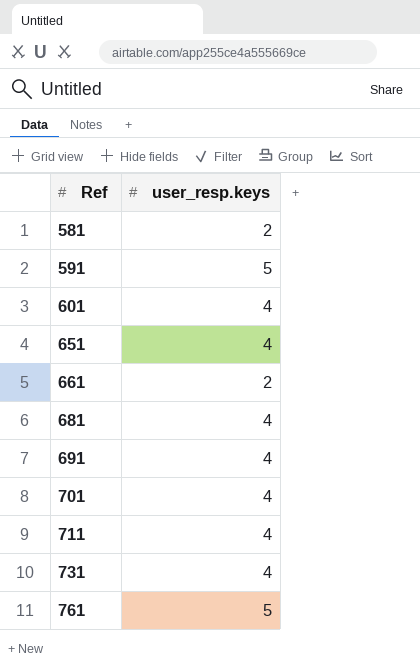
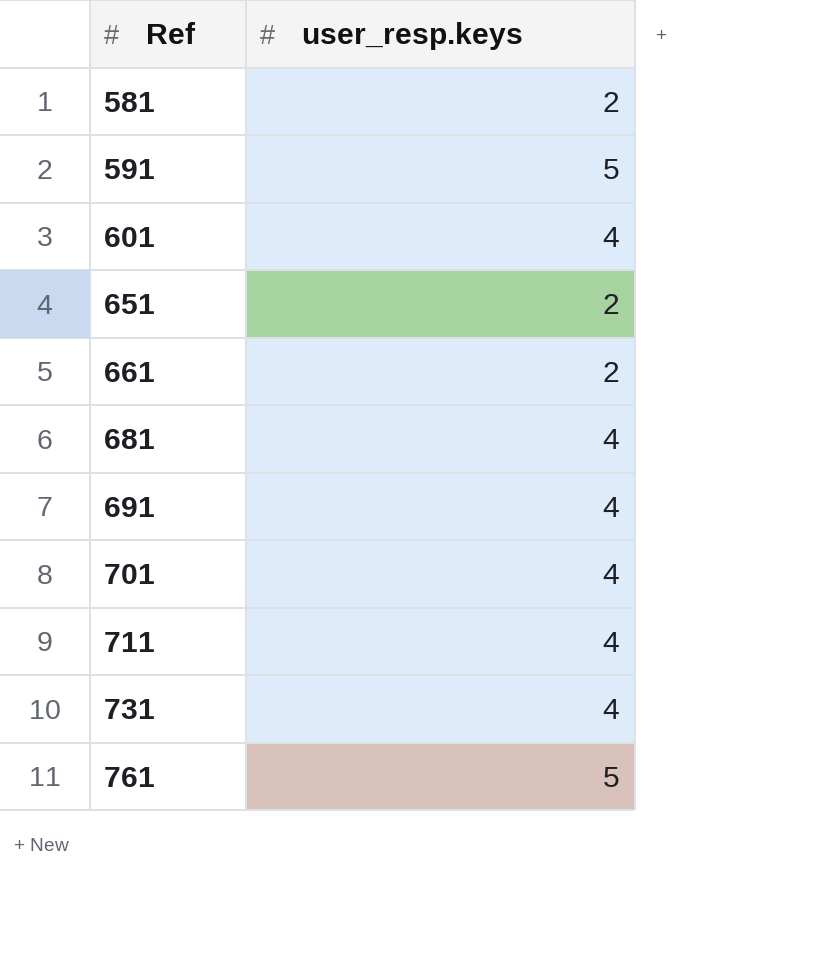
651 | user_resp.keys: 4 -> 2

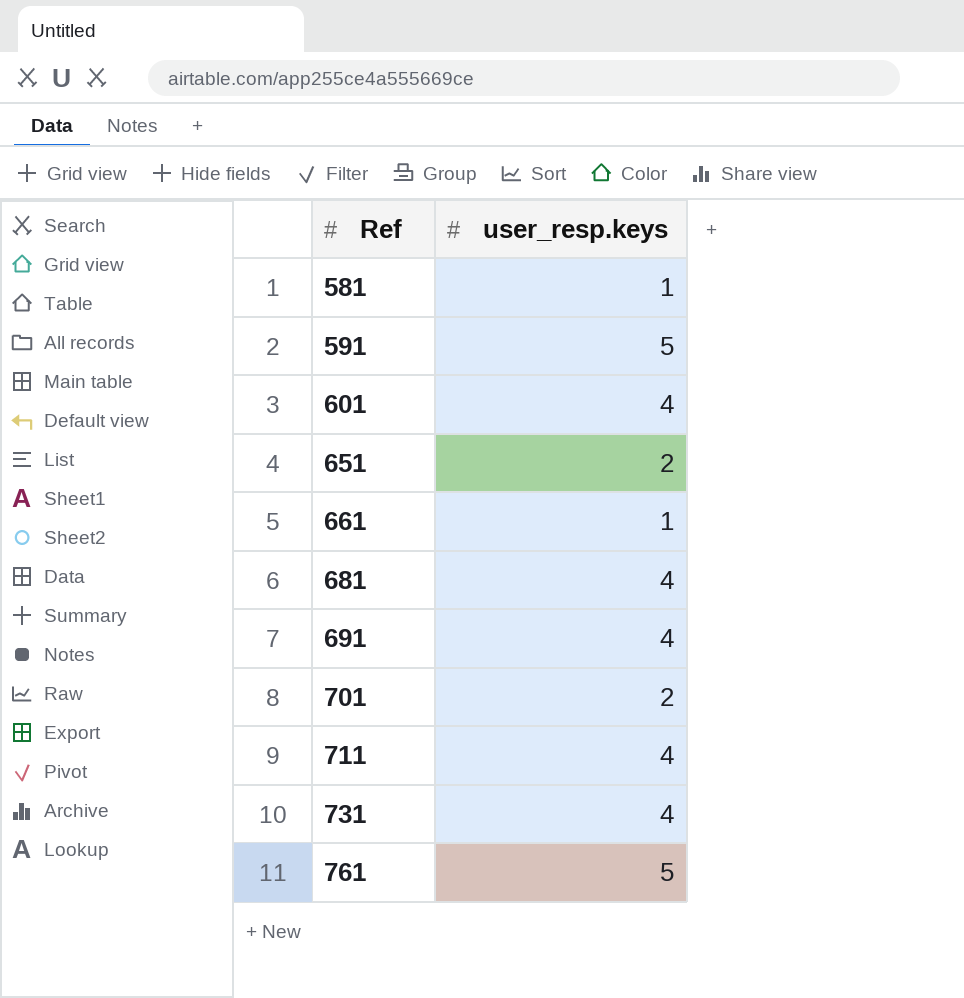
581 | user_resp.keys: 2 -> 1
661 | user_resp.keys: 2 -> 1
701 | user_resp.keys: 4 -> 2

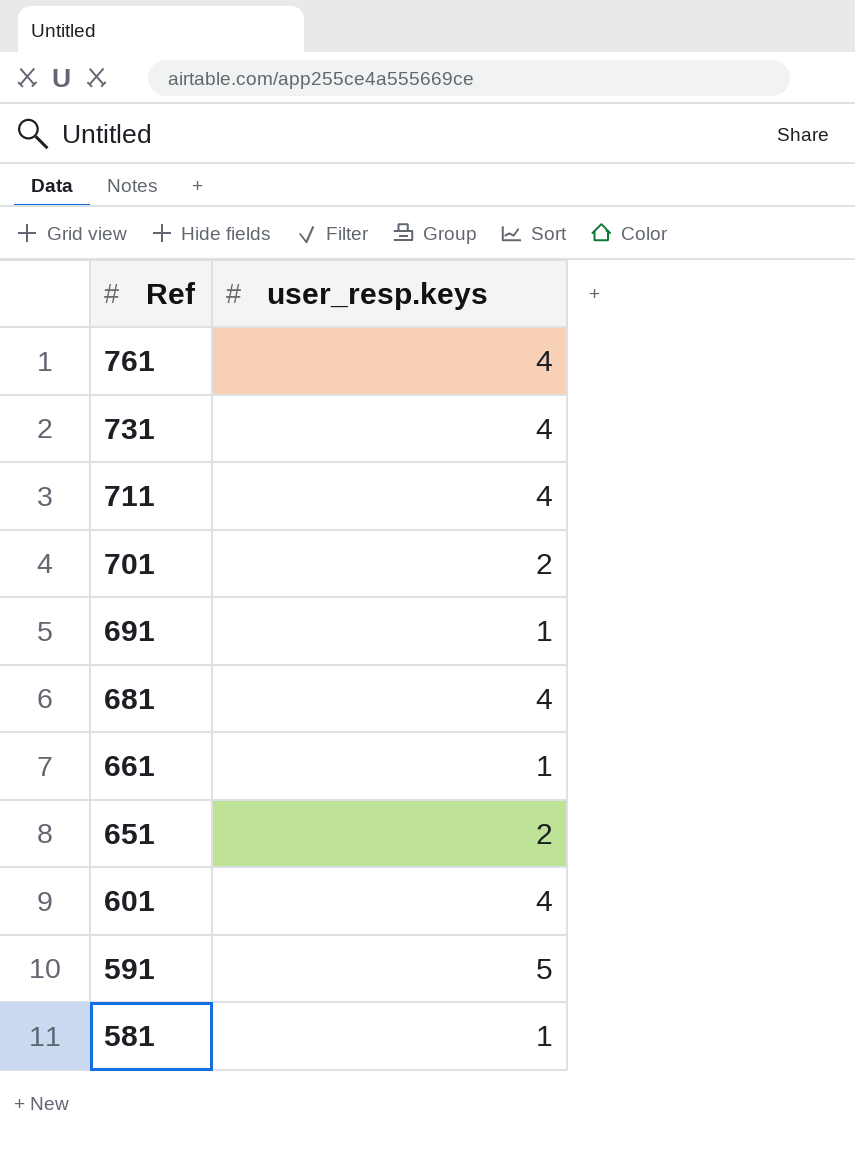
row order: Ref ascending -> Ref descending
761 | user_resp.keys: 5 -> 4
691 | user_resp.keys: 4 -> 1

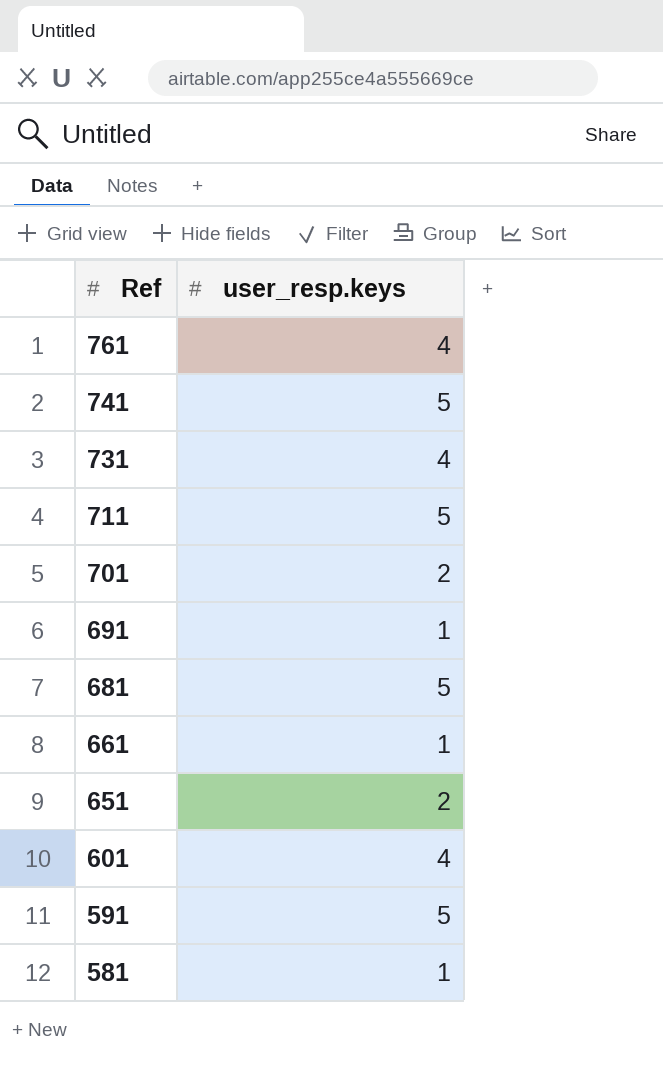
row 741: none -> 5
711 | user_resp.keys: 4 -> 5
681 | user_resp.keys: 4 -> 5

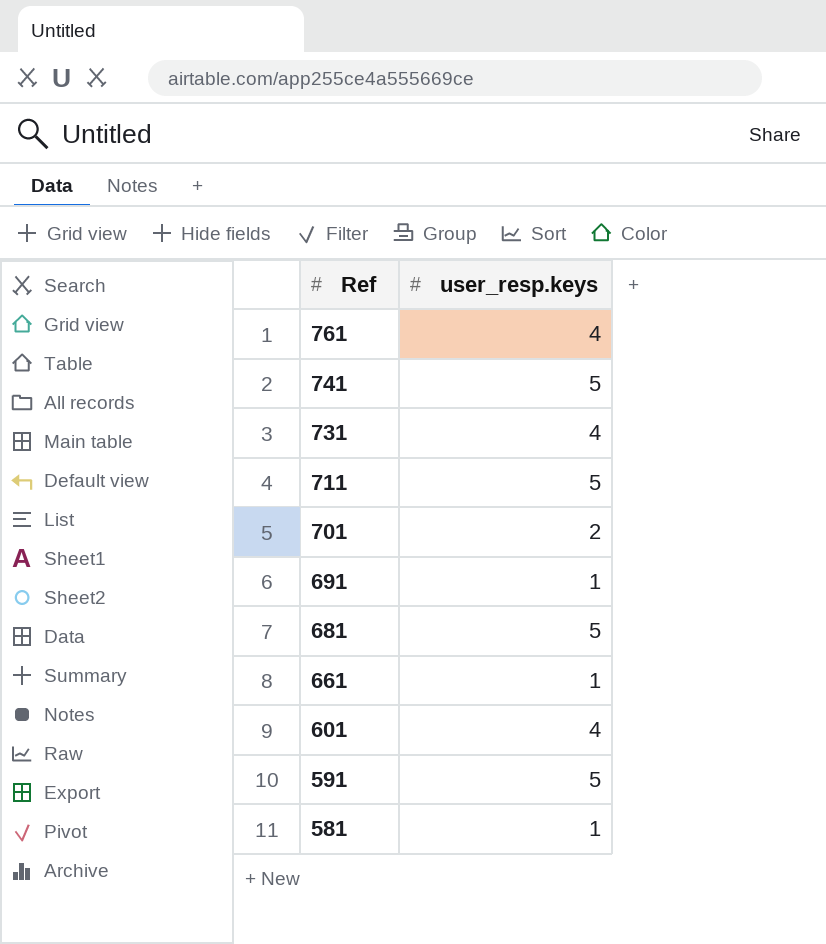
row 651: 2 -> none

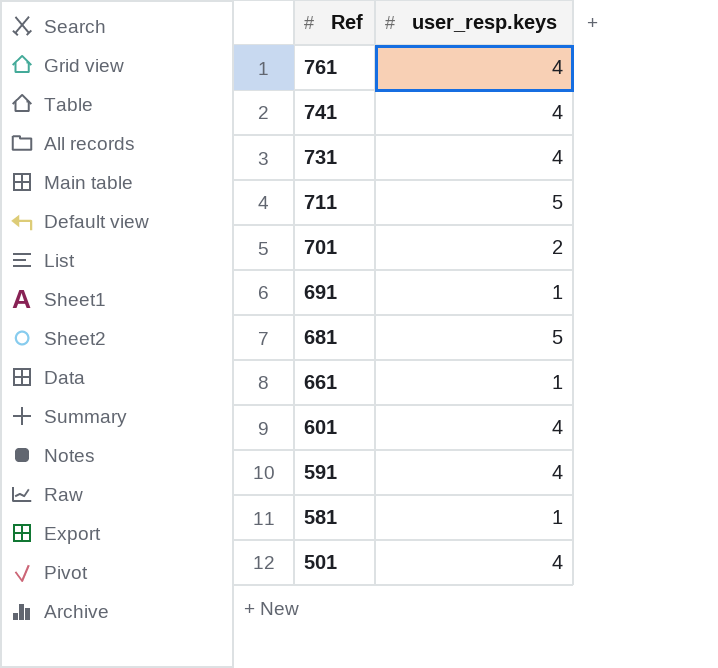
741 | user_resp.keys: 5 -> 4
591 | user_resp.keys: 5 -> 4
row 501: none -> 4

